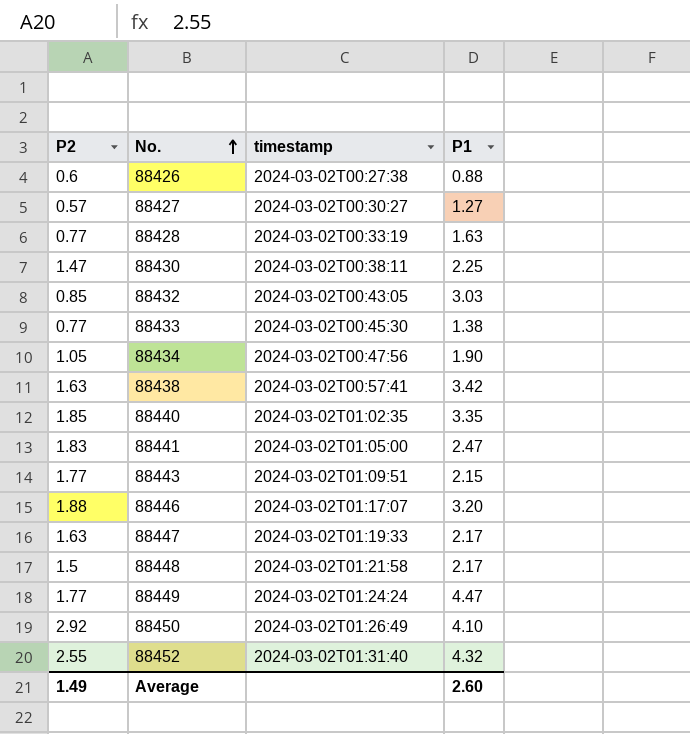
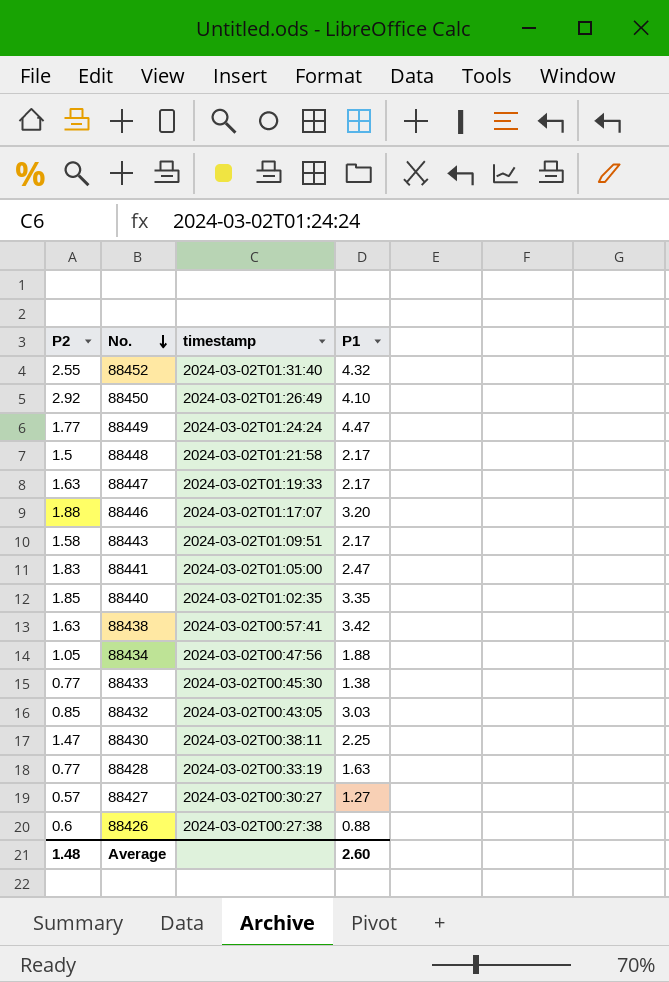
row order: No. ascending -> No. descending
88443 | P2: 1.77 -> 1.58
88443 | P1: 2.15 -> 2.17
88434 | P1: 1.90 -> 1.88
Average | P2: 1.49 -> 1.48

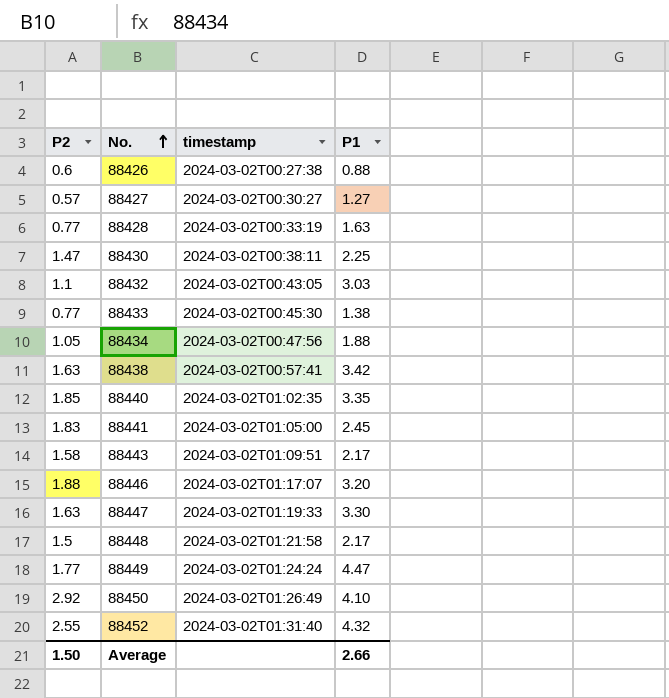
row order: No. descending -> No. ascending
88432 | P2: 0.85 -> 1.1
88441 | P1: 2.47 -> 2.45
88447 | P1: 2.17 -> 3.30
Average | P2: 1.48 -> 1.50
Average | P1: 2.60 -> 2.66

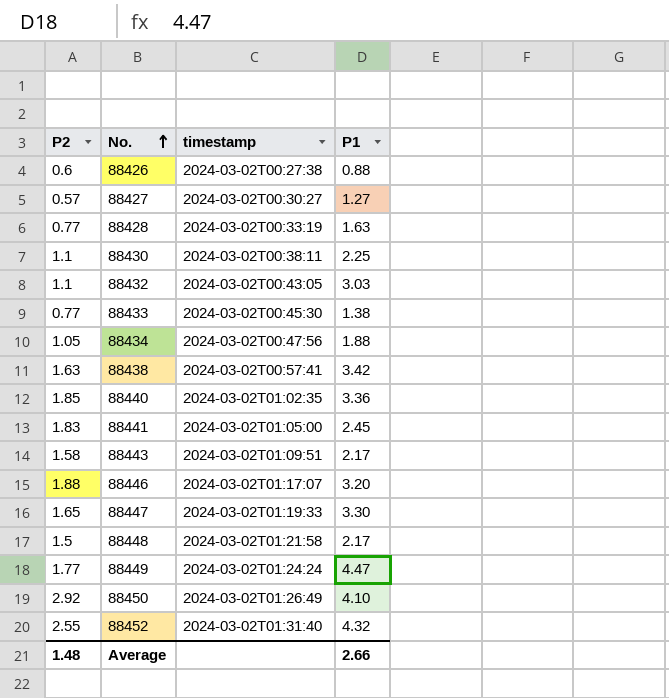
88430 | P2: 1.47 -> 1.1
88440 | P1: 3.35 -> 3.36
88447 | P2: 1.63 -> 1.65
Average | P2: 1.50 -> 1.48

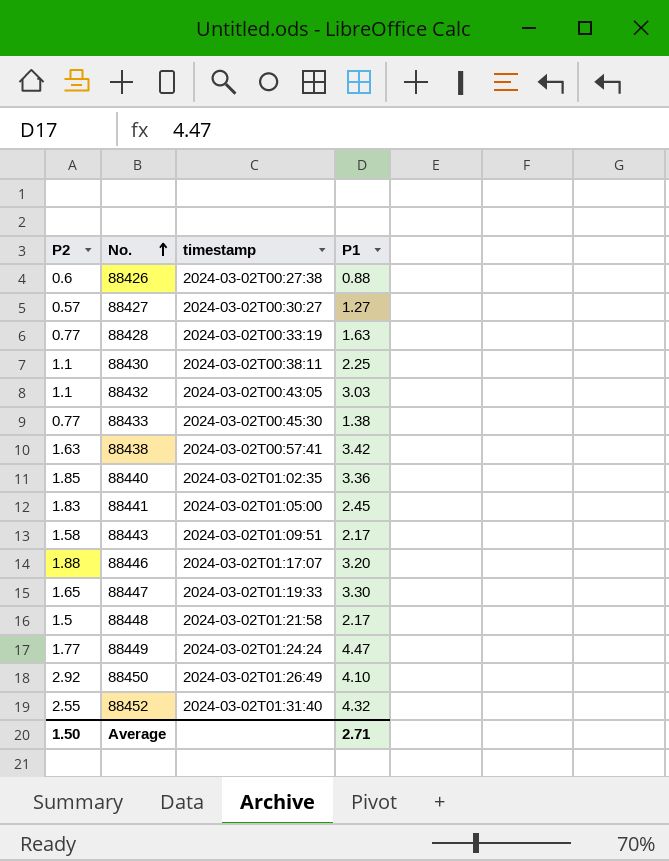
row 88434: 1.05 | 2024-03-02T00:47:56 | 1.88 -> none
Average | P2: 1.48 -> 1.50
Average | P1: 2.66 -> 2.71

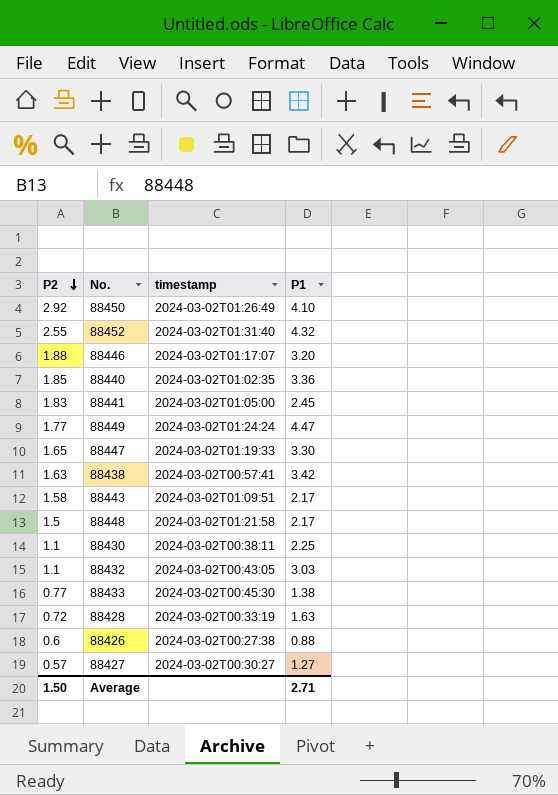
row order: No. ascending -> P2 descending
88428 | P2: 0.77 -> 0.72

